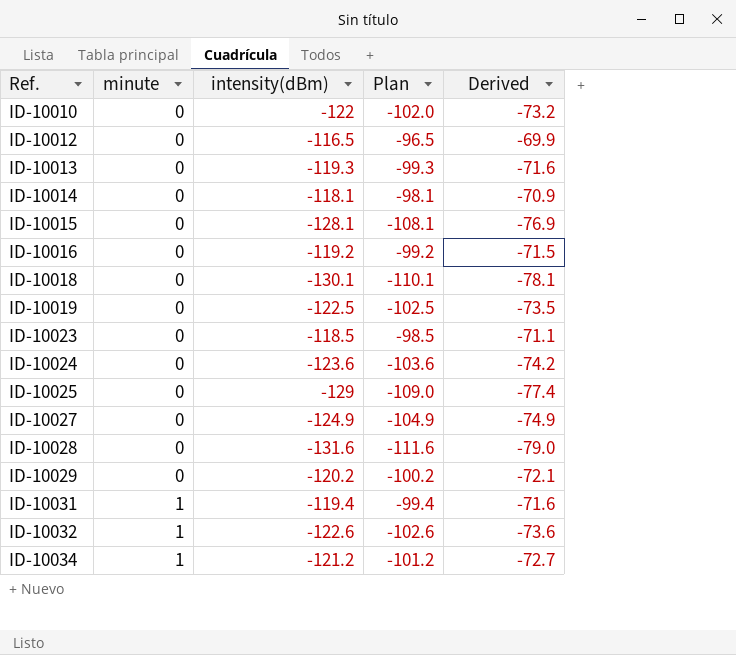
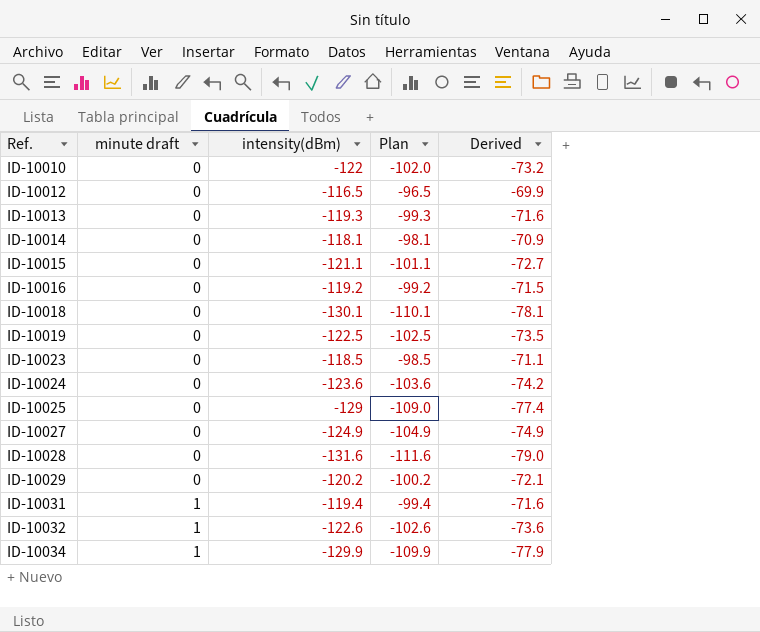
column name: minute -> minute draft
ID-10015 | intensity(dBm): -128.1 -> -121.1
ID-10015 | Plan: -108.1 -> -101.1
ID-10015 | Derived: -76.9 -> -72.7
ID-10034 | intensity(dBm): -121.2 -> -129.9
ID-10034 | Plan: -101.2 -> -109.9
ID-10034 | Derived: -72.7 -> -77.9

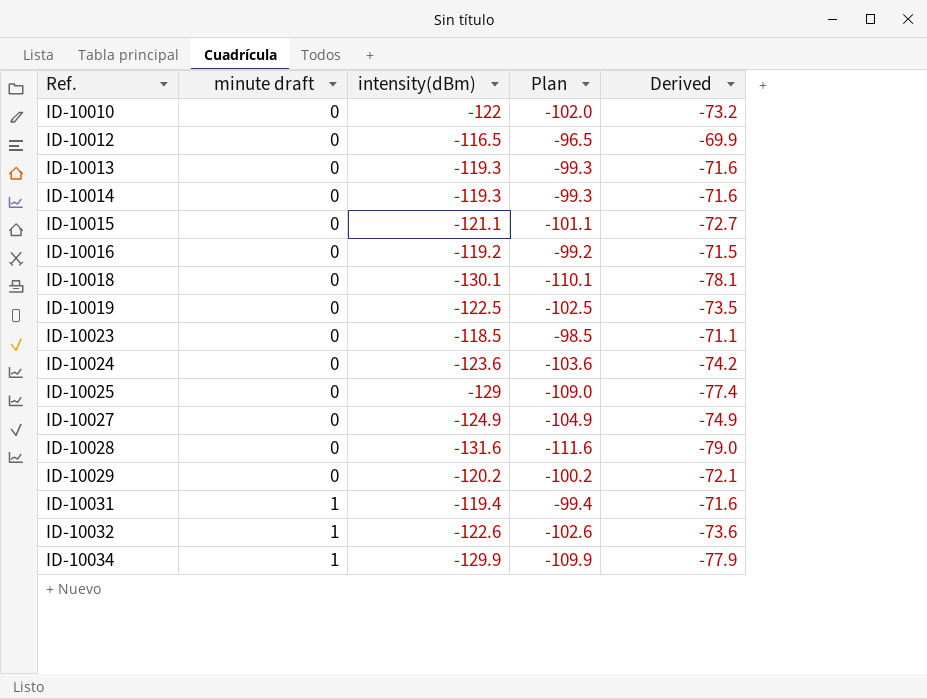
ID-10014 | intensity(dBm): -118.1 -> -119.3
ID-10014 | Plan: -98.1 -> -99.3
ID-10014 | Derived: -70.9 -> -71.6

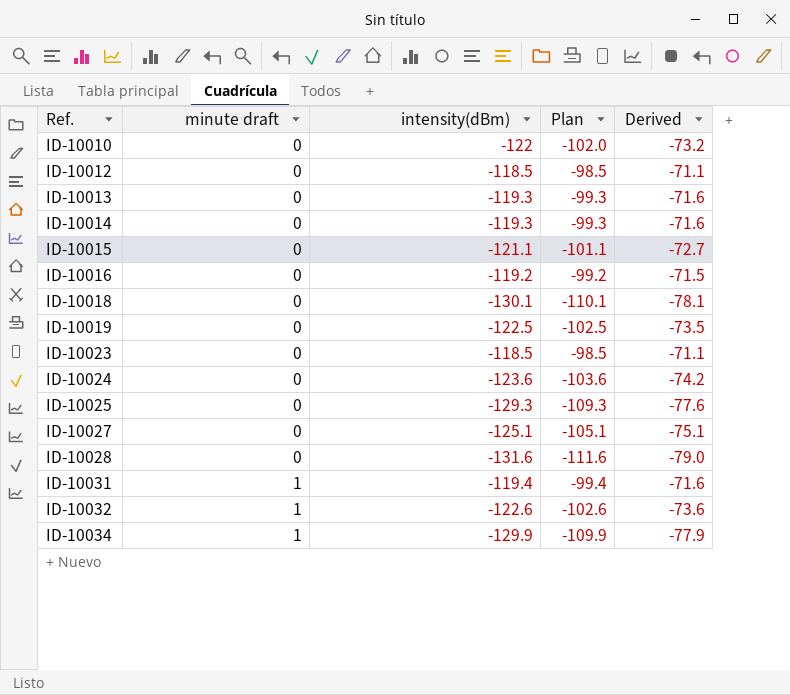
row ID-10029: 0 | -120.2 | -100.2 | -72.1 -> none
ID-10012 | intensity(dBm): -116.5 -> -118.5
ID-10012 | Plan: -96.5 -> -98.5
ID-10012 | Derived: -69.9 -> -71.1
ID-10025 | intensity(dBm): -129 -> -129.3
ID-10025 | Plan: -109.0 -> -109.3
ID-10025 | Derived: -77.4 -> -77.6
ID-10027 | intensity(dBm): -124.9 -> -125.1
ID-10027 | Plan: -104.9 -> -105.1
ID-10027 | Derived: -74.9 -> -75.1

